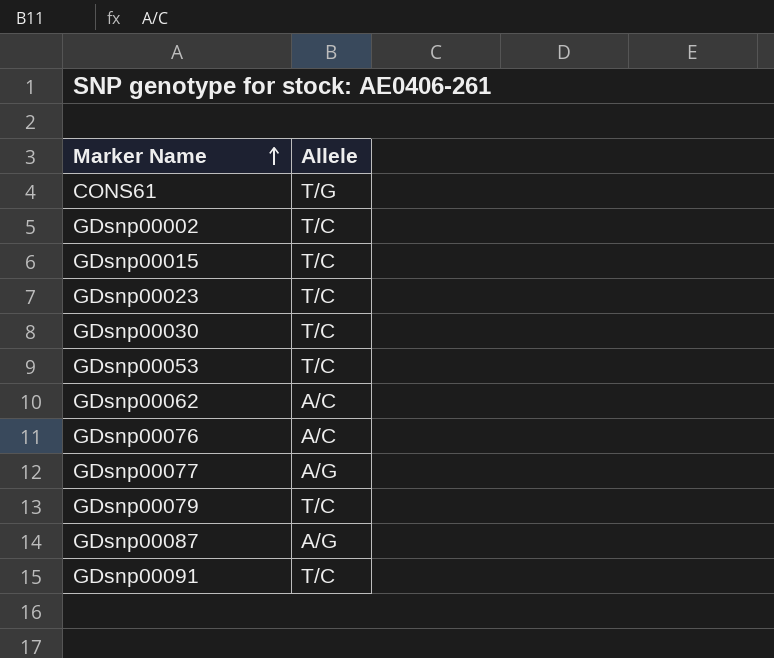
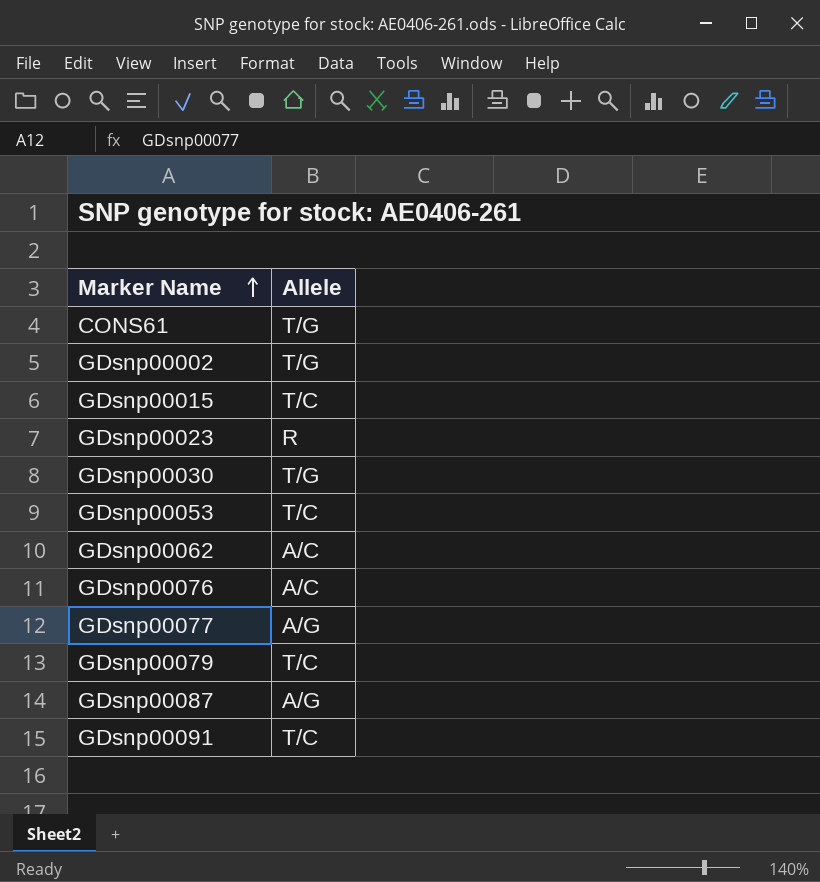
GDsnp00002 | Allele: T/C -> T/G
GDsnp00023 | Allele: T/C -> R
GDsnp00030 | Allele: T/C -> T/G

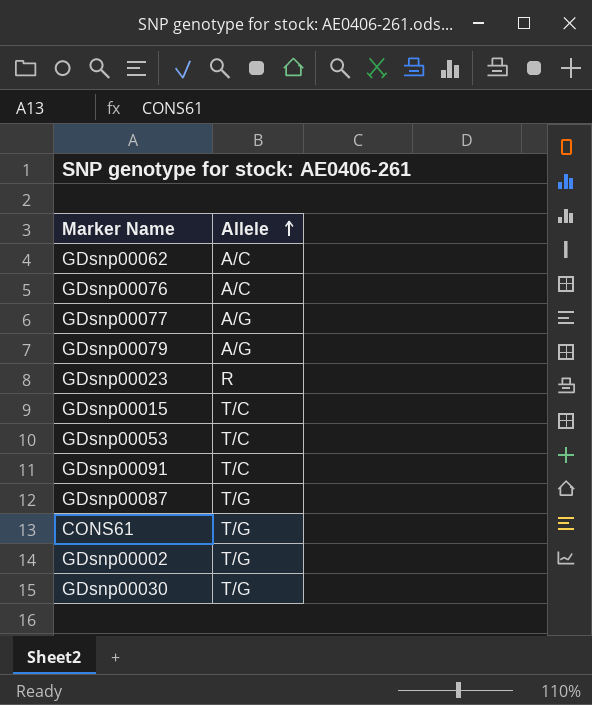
row order: Marker Name ascending -> Allele ascending
GDsnp00079 | Allele: T/C -> A/G
GDsnp00087 | Allele: A/G -> T/G

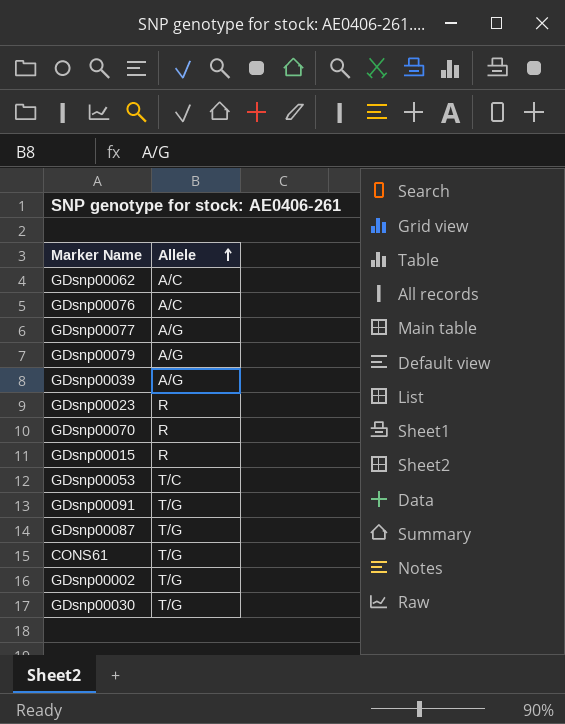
row GDsnp00039: none -> A/G
row GDsnp00070: none -> R
GDsnp00015 | Allele: T/C -> R
GDsnp00091 | Allele: T/C -> T/G

